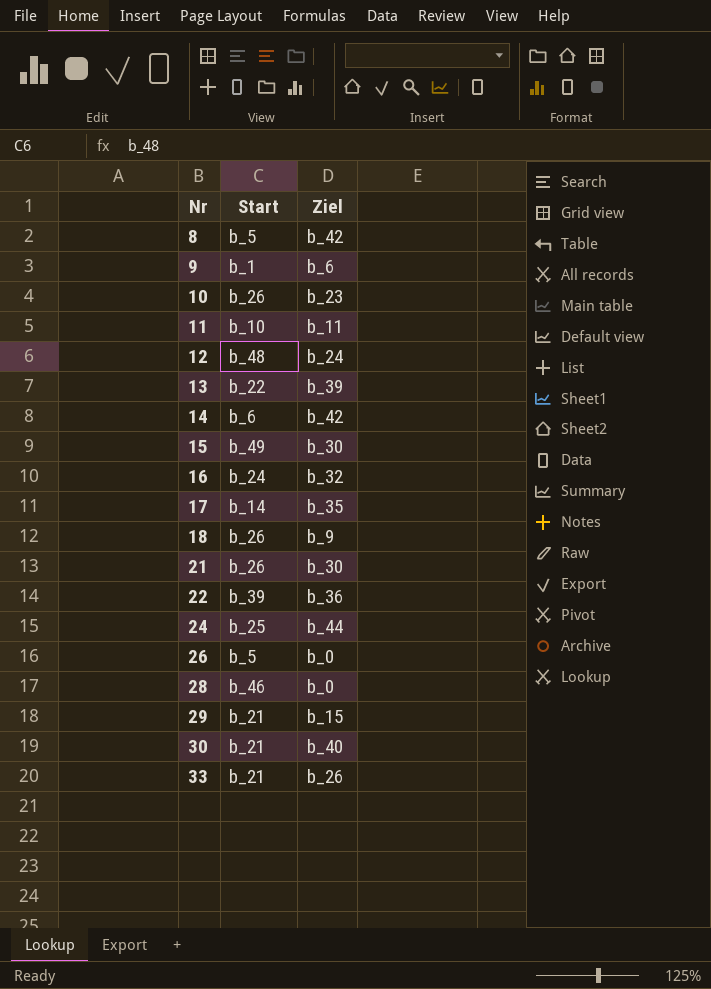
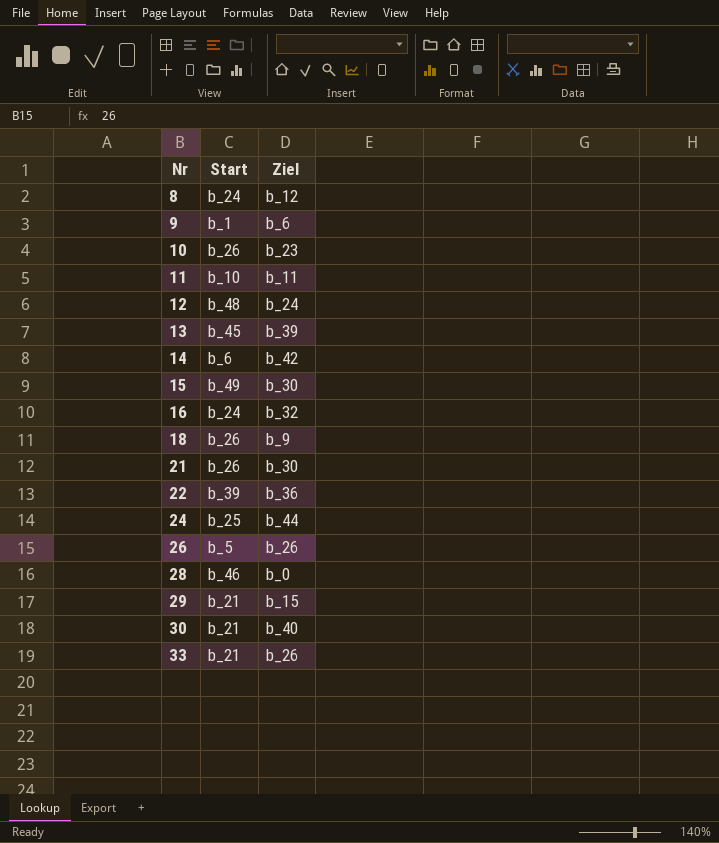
row 17: b_14 | b_35 -> none
8 | Start: b_5 -> b_24
8 | Ziel: b_42 -> b_12
13 | Start: b_22 -> b_45
26 | Ziel: b_0 -> b_26

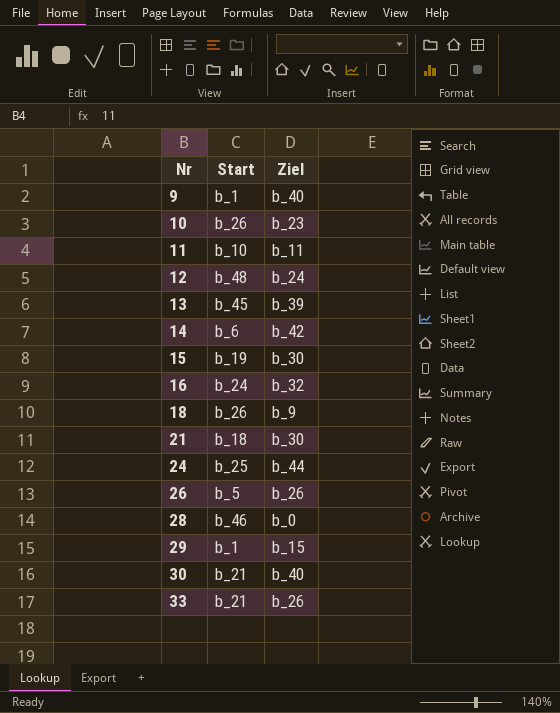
row 8: b_24 | b_12 -> none
row 22: b_39 | b_36 -> none
9 | Ziel: b_6 -> b_40
15 | Start: b_49 -> b_19
21 | Start: b_26 -> b_18
29 | Start: b_21 -> b_1

